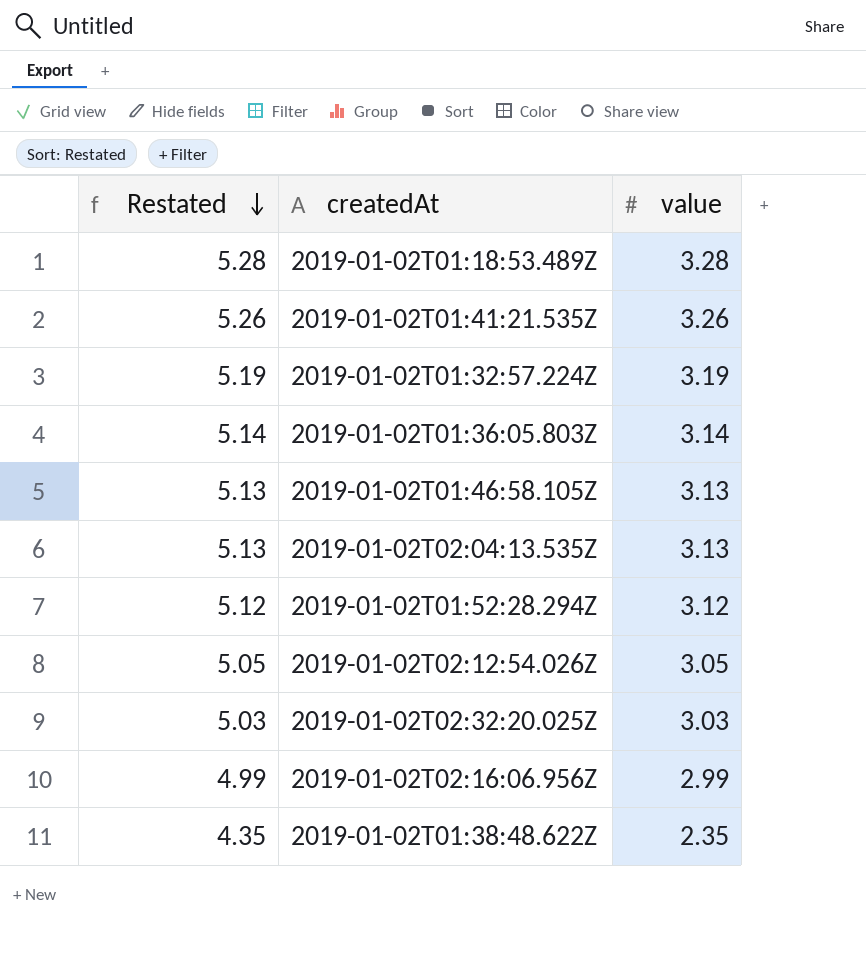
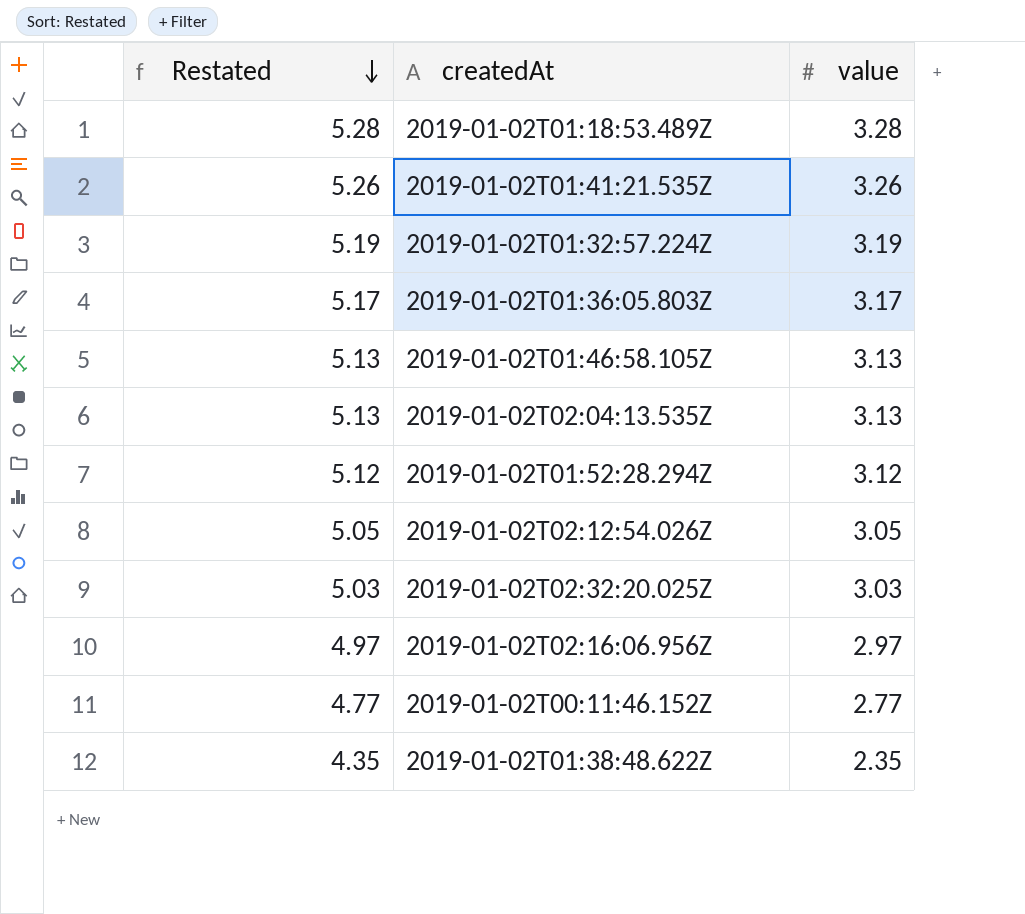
2019-01-02T01:36:05.803Z | Restated: 5.14 -> 5.17
2019-01-02T01:36:05.803Z | value: 3.14 -> 3.17
2019-01-02T02:16:06.956Z | Restated: 4.99 -> 4.97
2019-01-02T02:16:06.956Z | value: 2.99 -> 2.97
row 2019-01-02T00:11:46.152Z: none -> 4.77 | 2.77

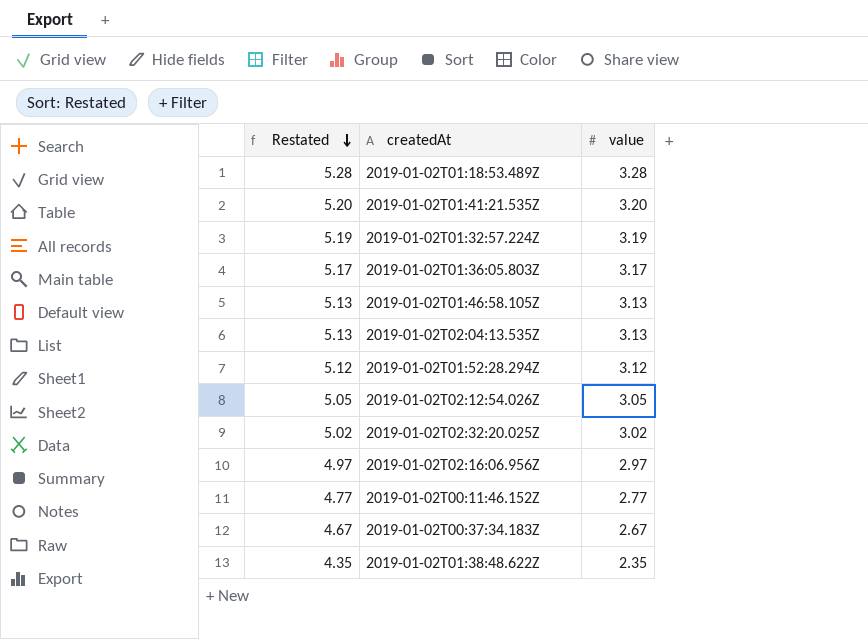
2019-01-02T01:41:21.535Z | Restated: 5.26 -> 5.20
2019-01-02T01:41:21.535Z | value: 3.26 -> 3.20
2019-01-02T02:32:20.025Z | Restated: 5.03 -> 5.02
2019-01-02T02:32:20.025Z | value: 3.03 -> 3.02
row 2019-01-02T00:37:34.183Z: none -> 4.67 | 2.67

